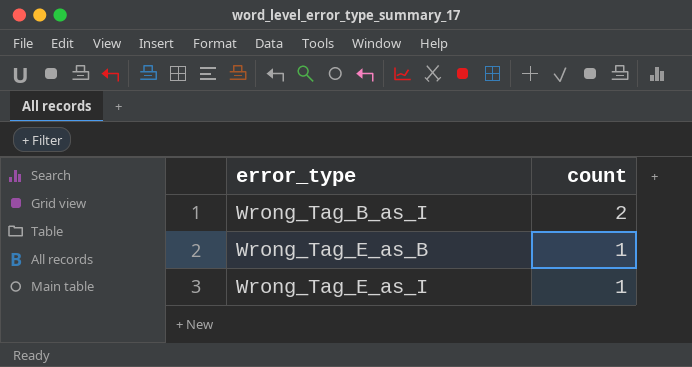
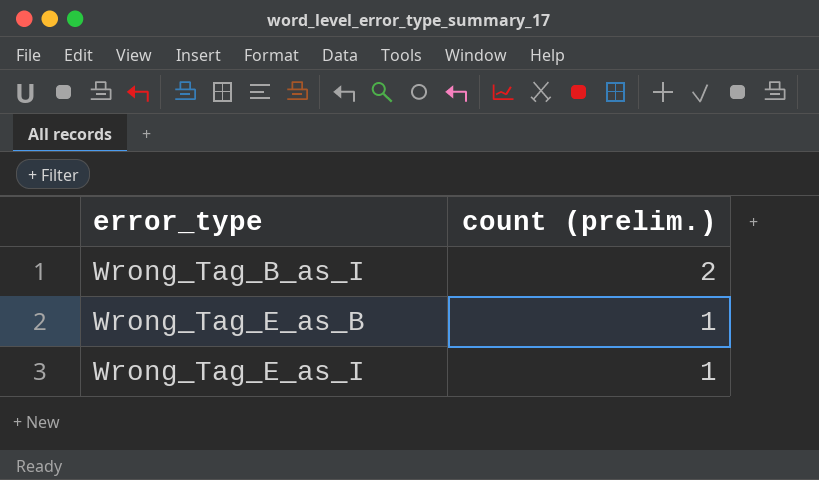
column name: count -> count (prelim.)

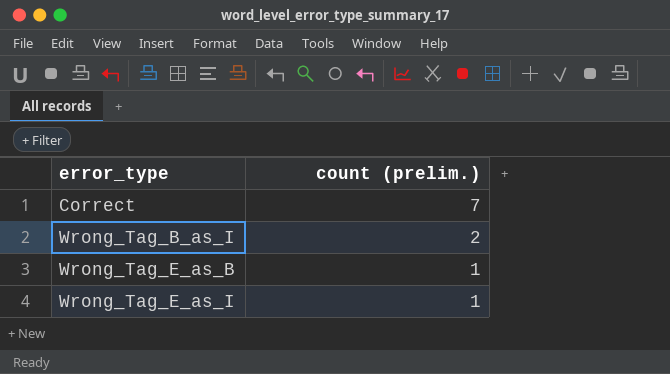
row Correct: none -> 7

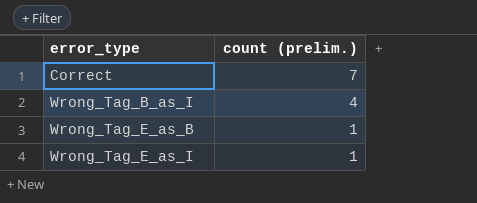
Wrong_Tag_B_as_I | count (prelim.): 2 -> 4

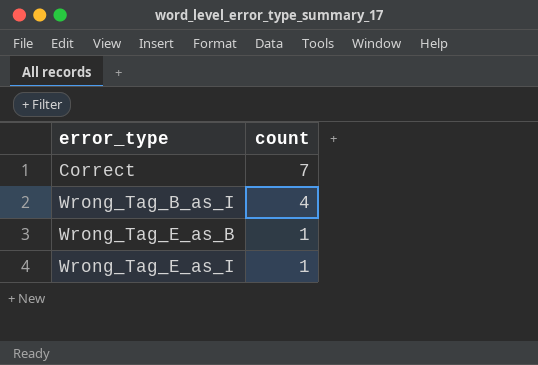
column name: count (prelim.) -> count

